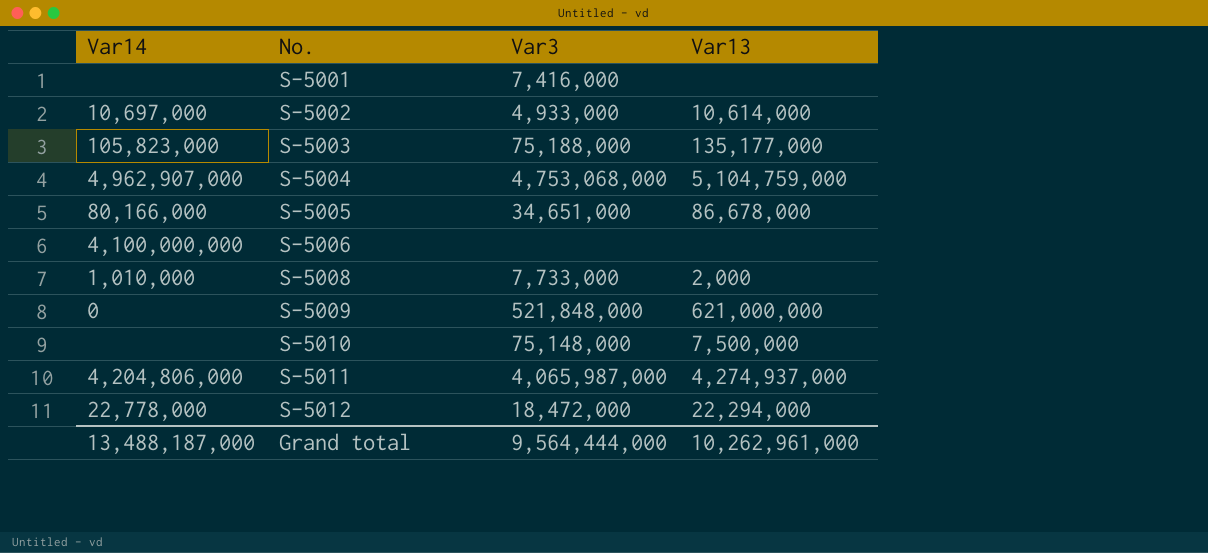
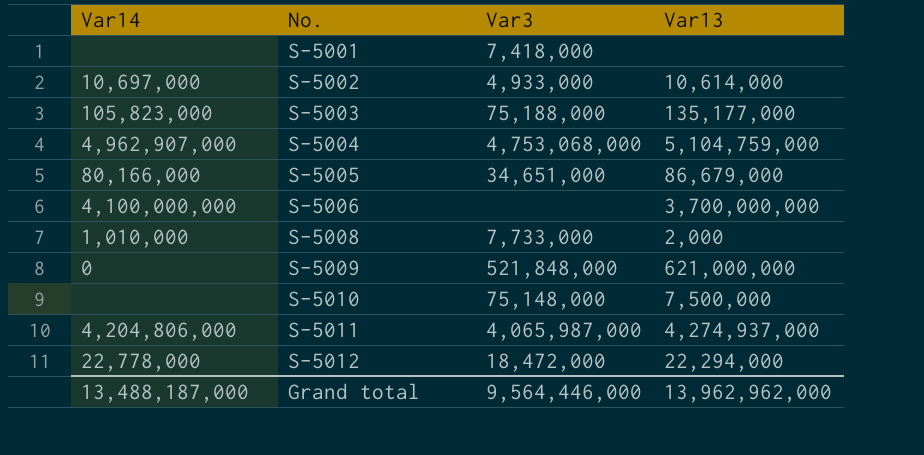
S-5001 | Var3: 7,416,000 -> 7,418,000
S-5005 | Var13: 86,678,000 -> 86,679,000
S-5006 | Var13: none -> 3,700,000,000
Grand total | Var3: 9,564,444,000 -> 9,564,446,000
Grand total | Var13: 10,262,961,000 -> 13,962,962,000

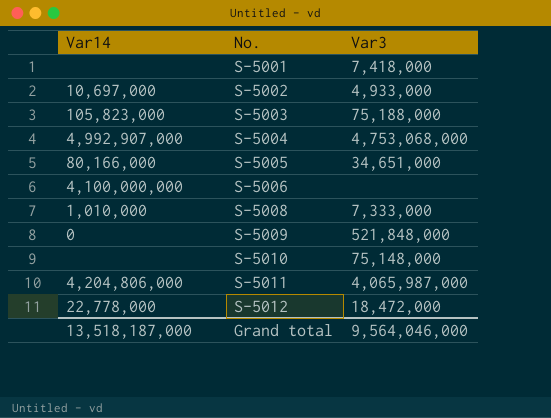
column Var13 | position: 4 -> none
S-5004 | Var14: 4,962,907,000 -> 4,992,907,000
S-5008 | Var3: 7,733,000 -> 7,333,000
Grand total | Var14: 13,488,187,000 -> 13,518,187,000
Grand total | Var3: 9,564,446,000 -> 9,564,046,000

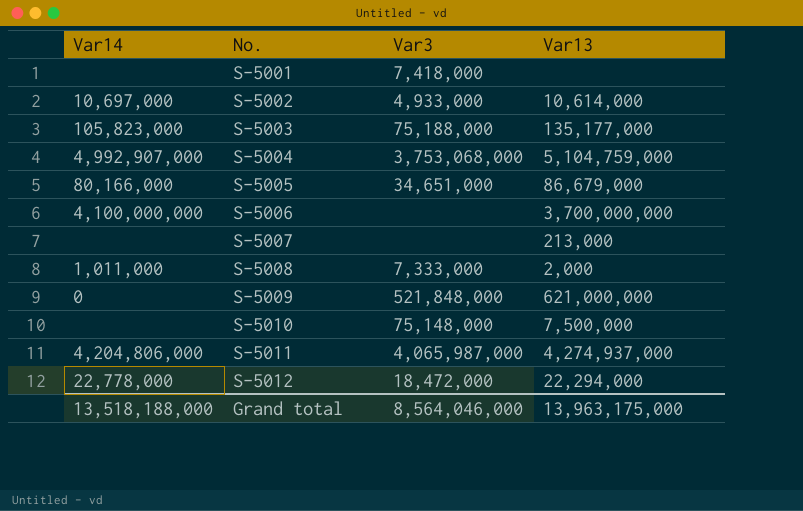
column Var13 | position: none -> 4
S-5004 | Var3: 4,753,068,000 -> 3,753,068,000
row S-5007: none -> none | none | 213,000
S-5008 | Var14: 1,010,000 -> 1,011,000
Grand total | Var14: 13,518,187,000 -> 13,518,188,000
Grand total | Var3: 9,564,046,000 -> 8,564,046,000

